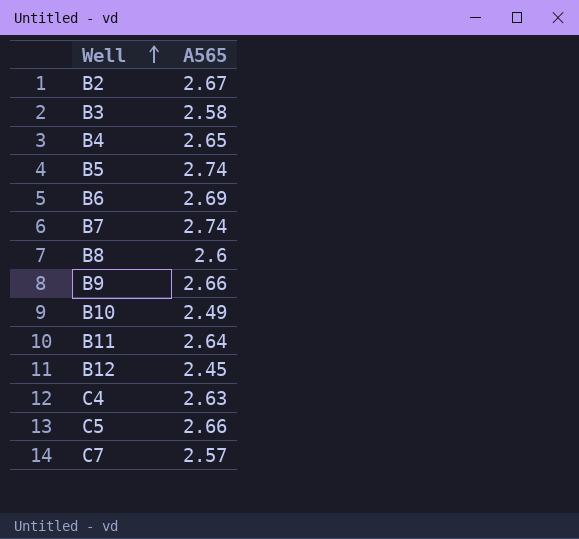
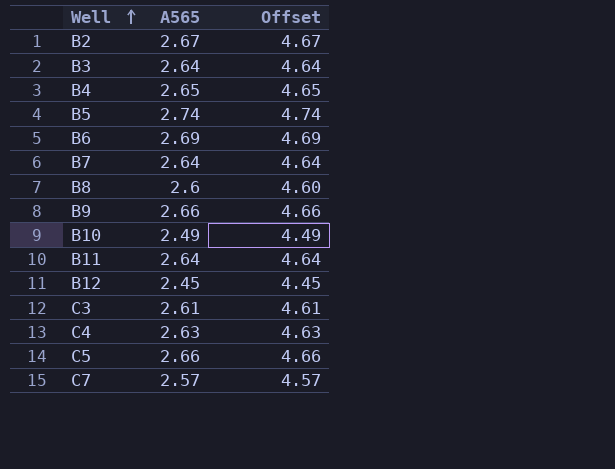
column Offset | formula: none -> [A565] + 2
B3 | A565: 2.58 -> 2.64
B7 | A565: 2.74 -> 2.64
row C3: none -> 2.61 | 4.61

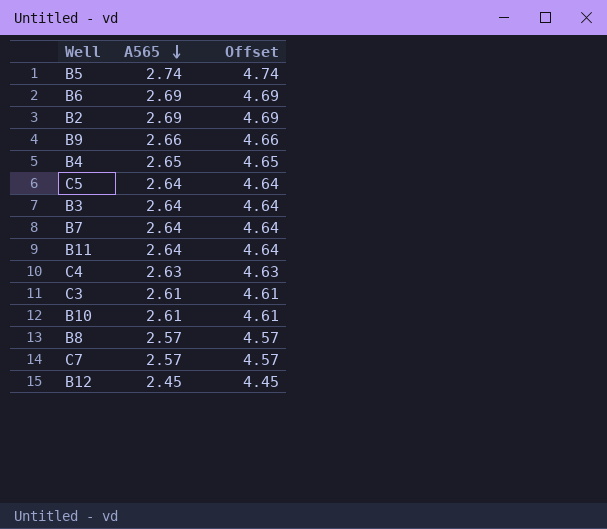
row order: Well ascending -> A565 descending
B2 | A565: 2.67 -> 2.69
B2 | Offset: 4.67 -> 4.69
C5 | A565: 2.66 -> 2.64
C5 | Offset: 4.66 -> 4.64
B10 | A565: 2.49 -> 2.61
B10 | Offset: 4.49 -> 4.61
B8 | A565: 2.6 -> 2.57
B8 | Offset: 4.60 -> 4.57

